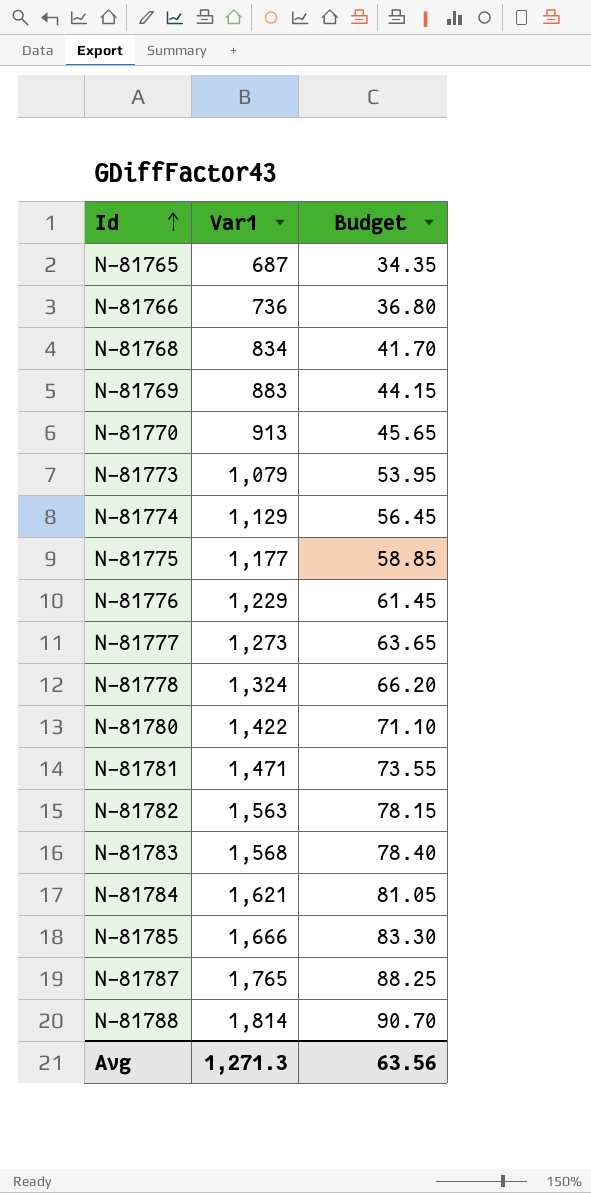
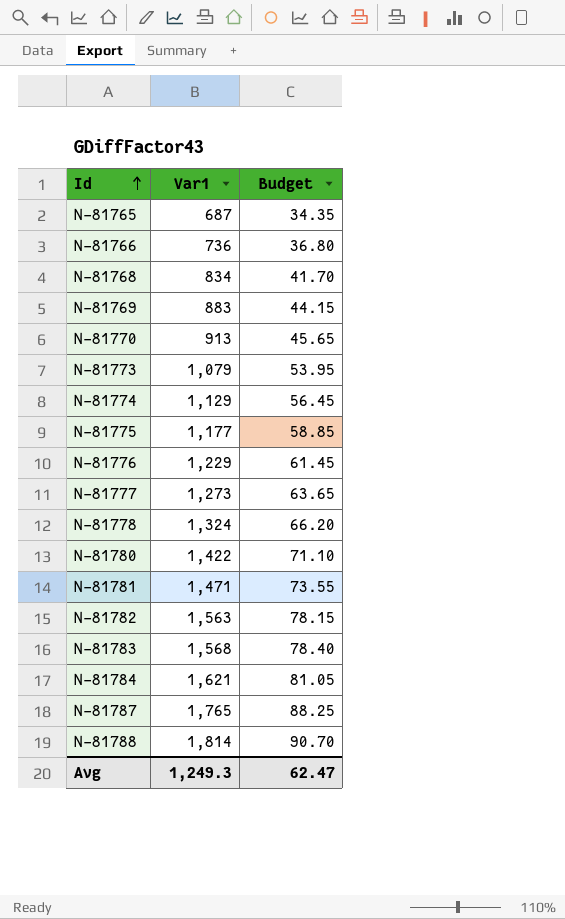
row N-81785: 1,666 | 83.30 -> none
Avg | Var1: 1,271.3 -> 1,249.3
Avg | Budget: 63.56 -> 62.47

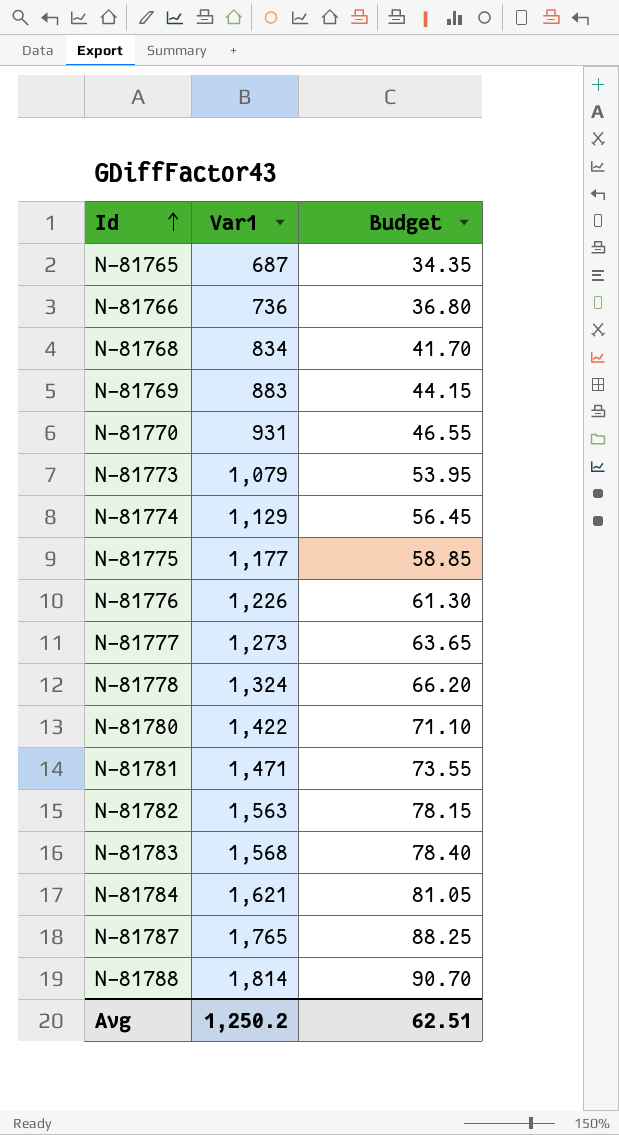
N-81770 | Var1: 913 -> 931
N-81770 | Budget: 45.65 -> 46.55
N-81776 | Var1: 1,229 -> 1,226
N-81776 | Budget: 61.45 -> 61.30
Avg | Var1: 1,249.3 -> 1,250.2
Avg | Budget: 62.47 -> 62.51

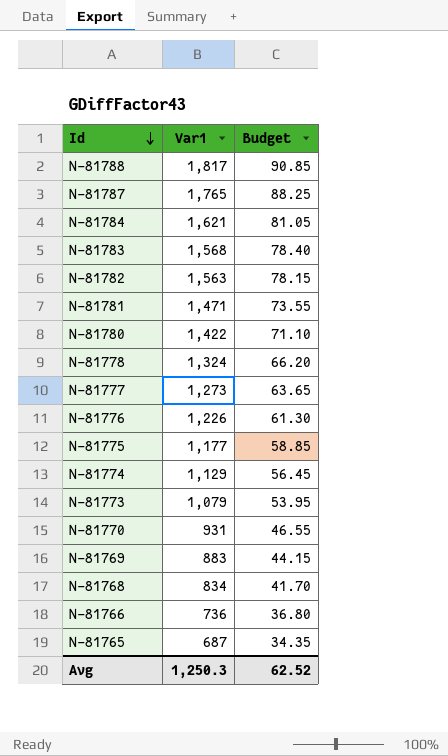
row order: Id ascending -> Id descending
N-81788 | Var1: 1,814 -> 1,817
N-81788 | Budget: 90.70 -> 90.85
Avg | Var1: 1,250.2 -> 1,250.3
Avg | Budget: 62.51 -> 62.52

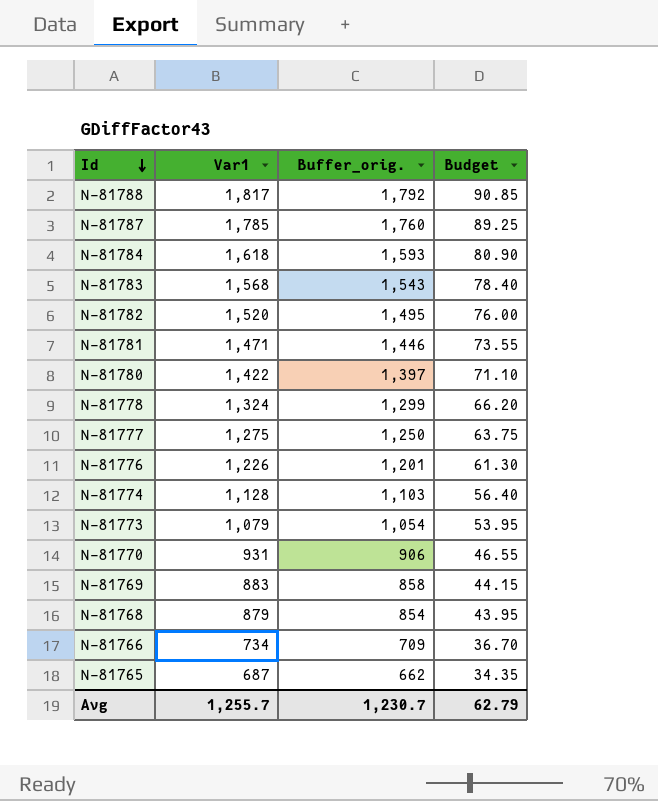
column Buffer_orig. | formula: none -> [Var1] - 25
row N-81775: 1,177 | 58.85 -> none
N-81787 | Var1: 1,765 -> 1,785
N-81787 | Budget: 88.25 -> 89.25
N-81784 | Var1: 1,621 -> 1,618
N-81784 | Budget: 81.05 -> 80.90
N-81782 | Var1: 1,563 -> 1,520
N-81782 | Budget: 78.15 -> 76.00
N-81777 | Var1: 1,273 -> 1,275
N-81777 | Budget: 63.65 -> 63.75
N-81774 | Var1: 1,129 -> 1,128
N-81774 | Budget: 56.45 -> 56.40
N-81768 | Var1: 834 -> 879
N-81768 | Budget: 41.70 -> 43.95
N-81766 | Var1: 736 -> 734
N-81766 | Budget: 36.80 -> 36.70
Avg | Var1: 1,250.3 -> 1,255.7
Avg | Budget: 62.52 -> 62.79

